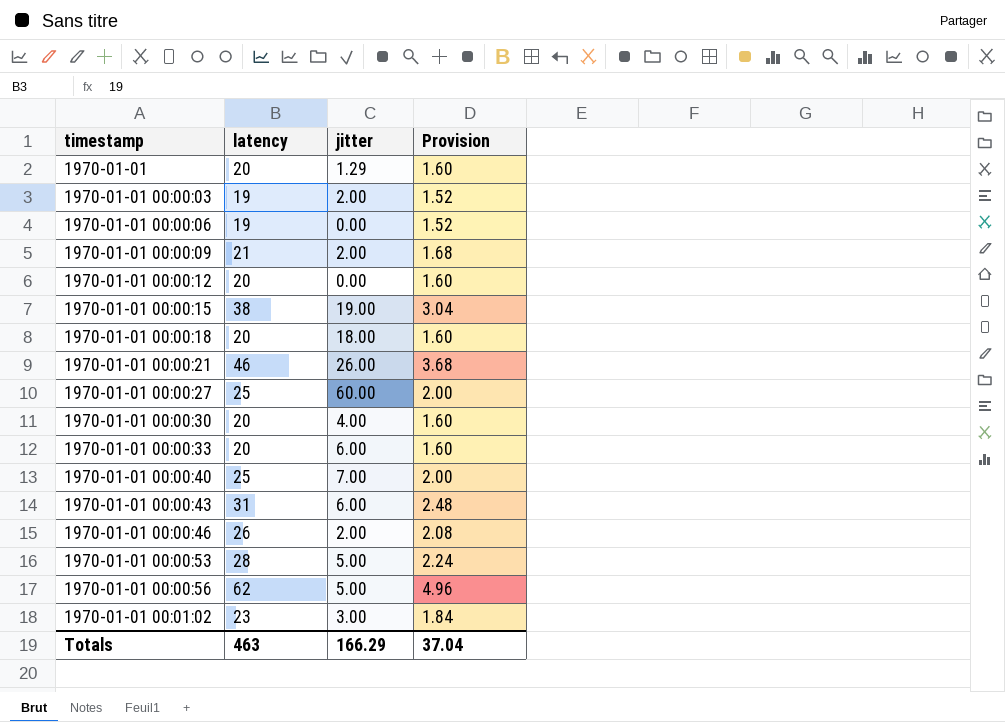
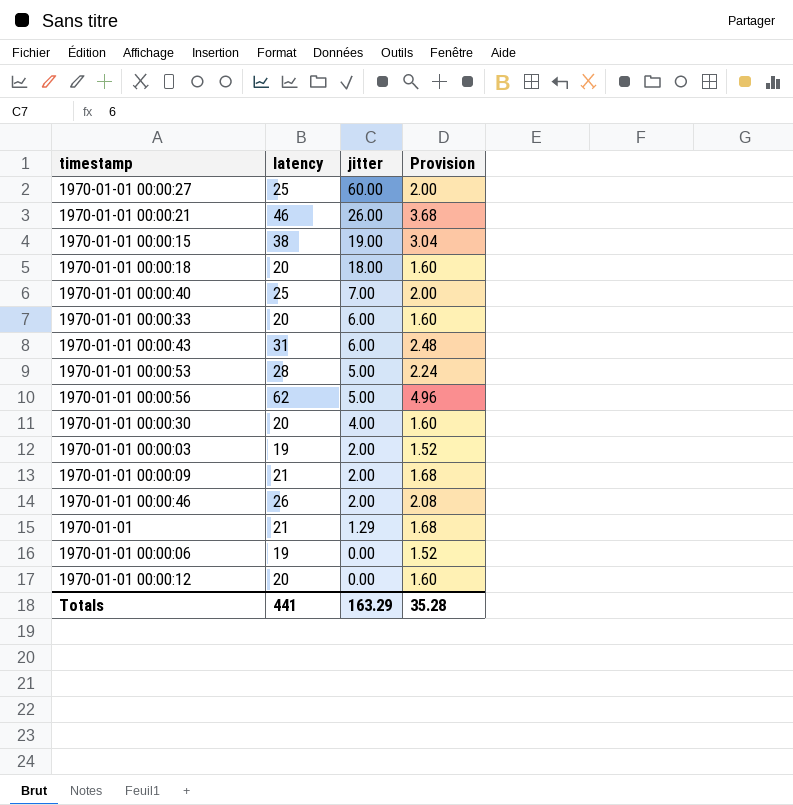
row order: timestamp ascending -> jitter descending
row 1970-01-01 00:01:02: 23 | 3.00 | 1.84 -> none
1970-01-01 | latency: 20 -> 21
1970-01-01 | Provision: 1.60 -> 1.68
Totals | latency: 463 -> 441
Totals | jitter: 166.29 -> 163.29
Totals | Provision: 37.04 -> 35.28

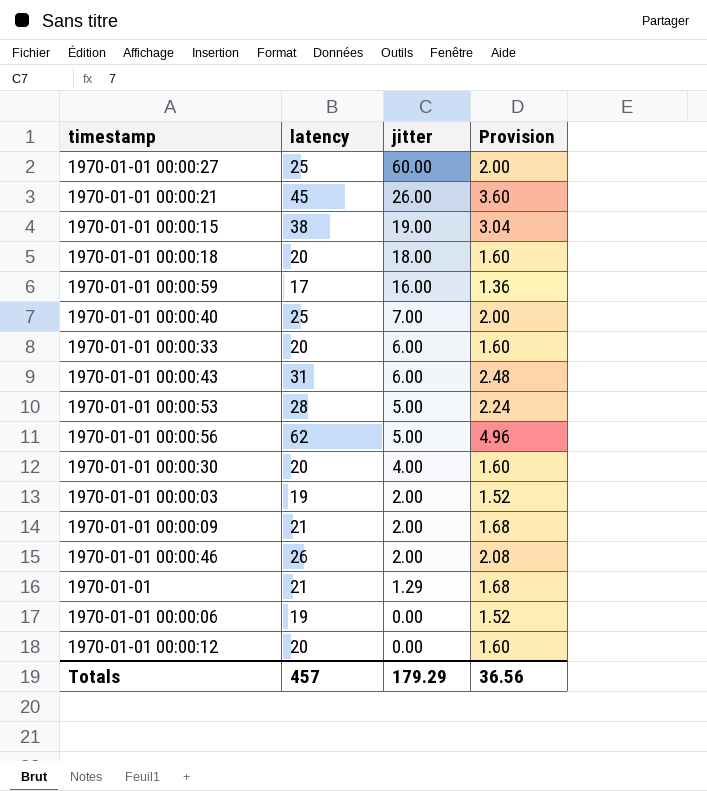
1970-01-01 00:00:21 | latency: 46 -> 45
1970-01-01 00:00:21 | Provision: 3.68 -> 3.60
row 1970-01-01 00:00:59: none -> 17 | 16.00 | 1.36
Totals | latency: 441 -> 457
Totals | jitter: 163.29 -> 179.29
Totals | Provision: 35.28 -> 36.56

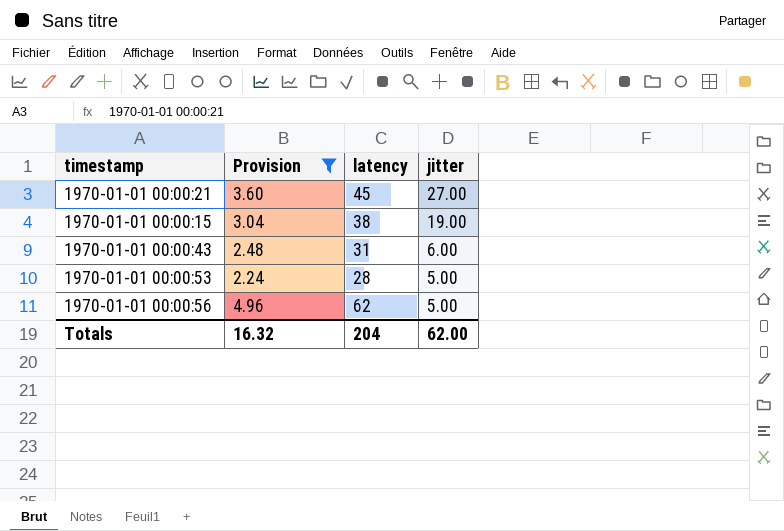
filter: none -> Provision >= 2.24
column Provision | position: 4 -> 2
1970-01-01 00:00:21 | jitter: 26.00 -> 27.00
Totals | Provision: 36.56 -> 16.32
Totals | latency: 457 -> 204
Totals | jitter: 179.29 -> 62.00

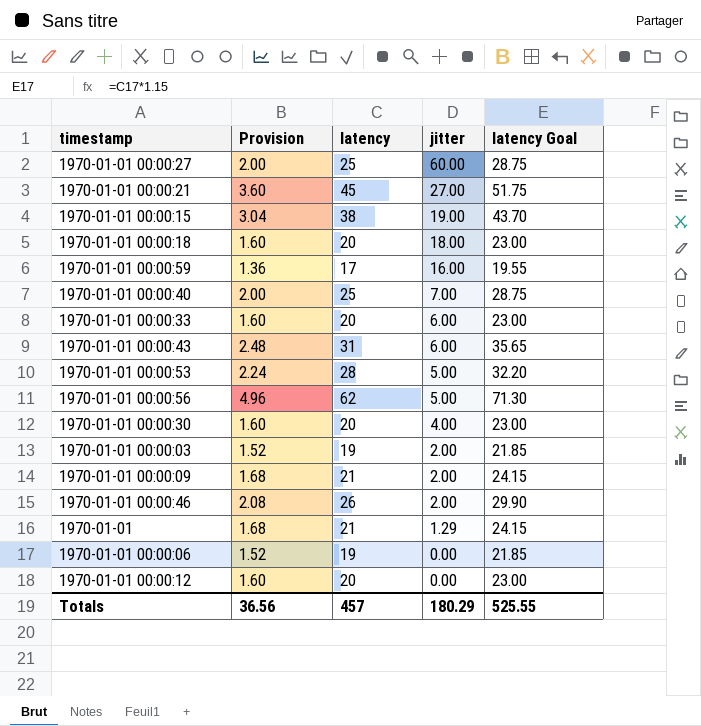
filter: Provision >= 2.24 -> none
column latency Goal | formula: none -> [latency] * 1.15
Totals | Provision: 16.32 -> 36.56
Totals | latency: 204 -> 457
Totals | jitter: 62.00 -> 180.29

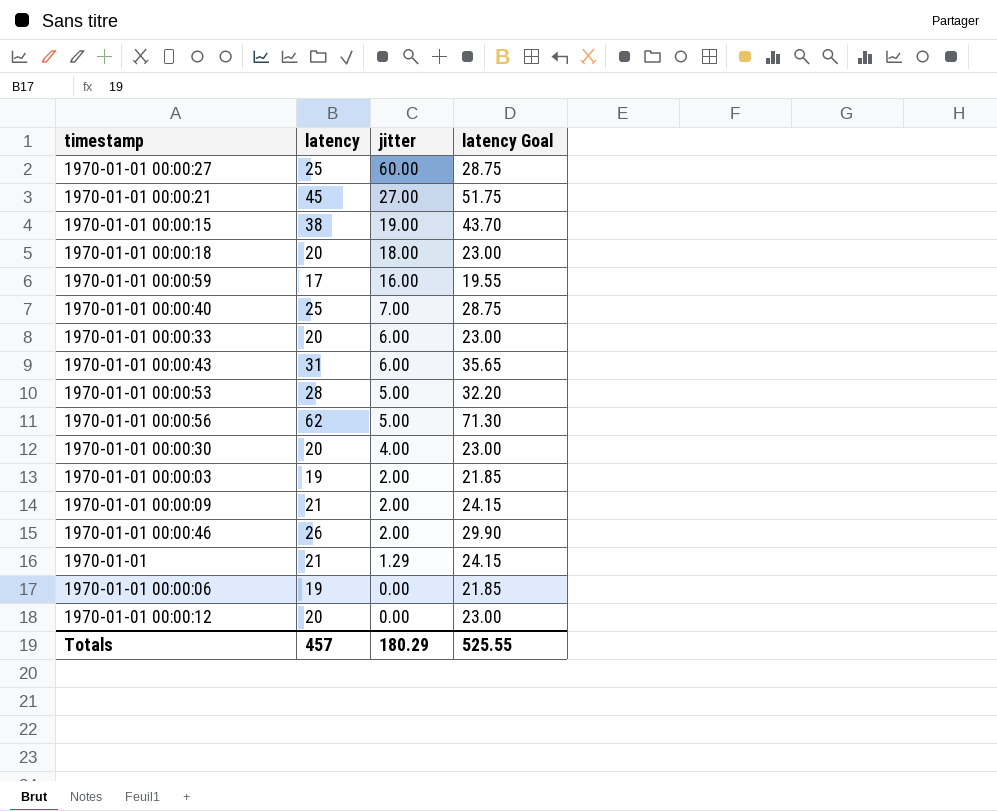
column Provision | formula: [latency] * 0.08 -> none

